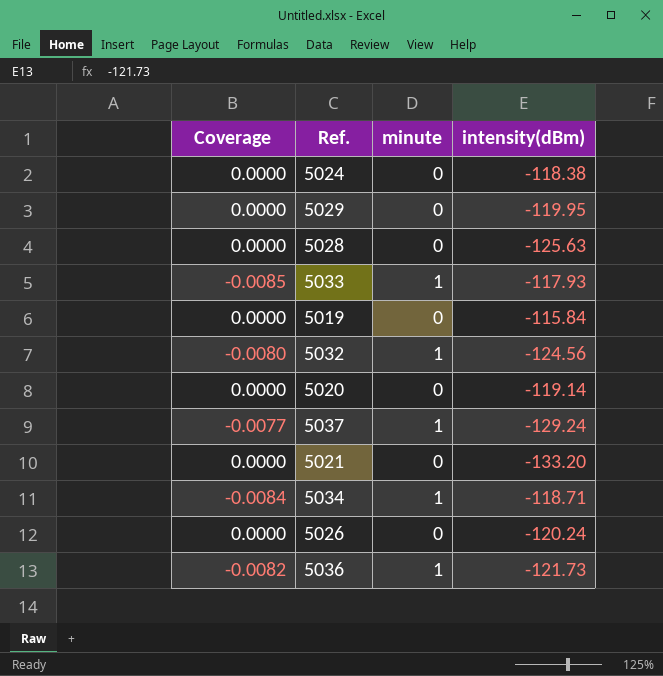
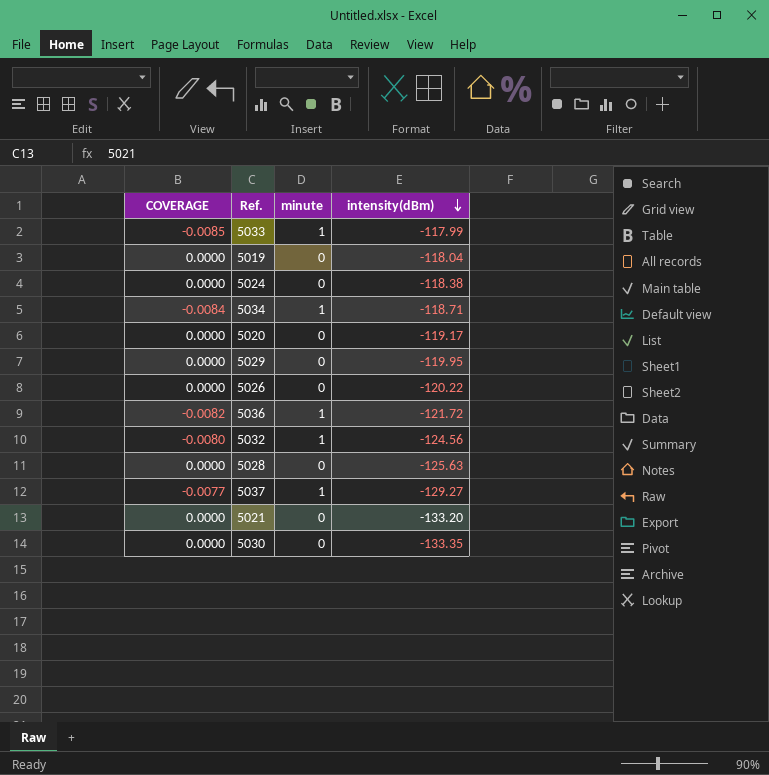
row order: none -> intensity(dBm) descending
column name: Coverage -> COVERAGE
5033 | intensity(dBm): -117.93 -> -117.99
5019 | intensity(dBm): -115.84 -> -118.04
5020 | intensity(dBm): -119.14 -> -119.17
5026 | intensity(dBm): -120.24 -> -120.22
5036 | intensity(dBm): -121.73 -> -121.72
5037 | intensity(dBm): -129.24 -> -129.27
row 5030: none -> 0.0000 | 0 | -133.35

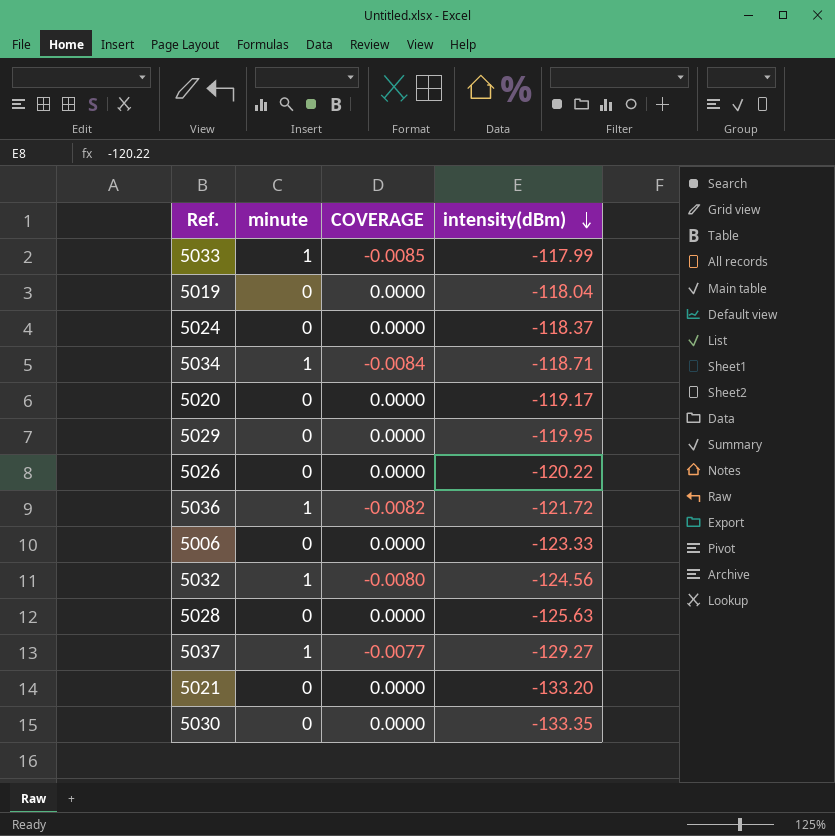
column COVERAGE | position: 1 -> 3
5024 | intensity(dBm): -118.38 -> -118.37
row 5006: none -> 0 | 0.0000 | -123.33

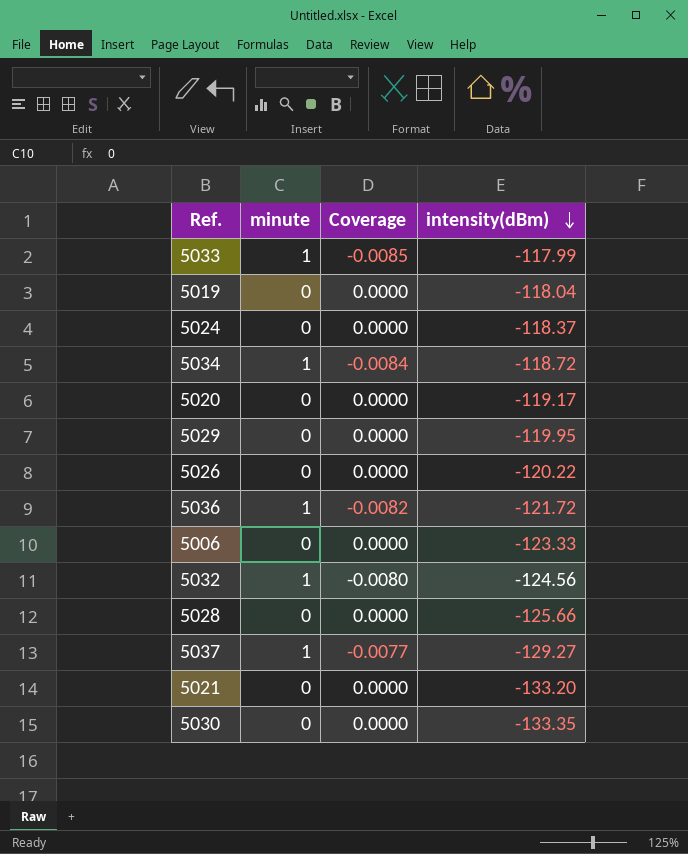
column name: COVERAGE -> Coverage
5034 | intensity(dBm): -118.71 -> -118.72
5028 | intensity(dBm): -125.63 -> -125.66

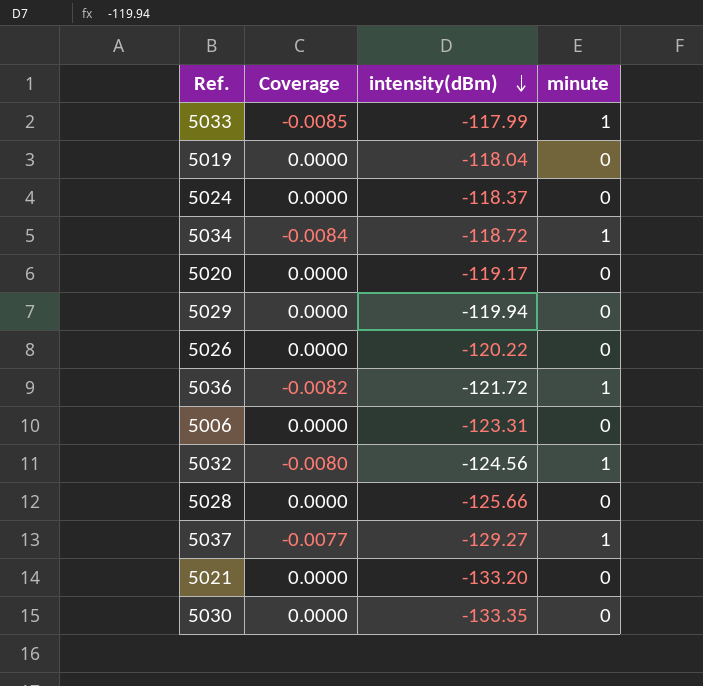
column minute | position: 2 -> 4
5029 | intensity(dBm): -119.95 -> -119.94
5006 | intensity(dBm): -123.33 -> -123.31

